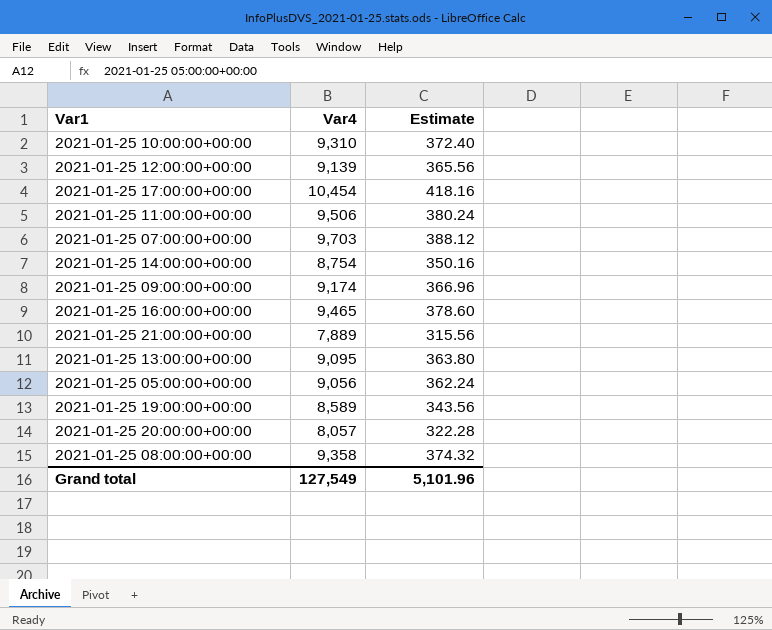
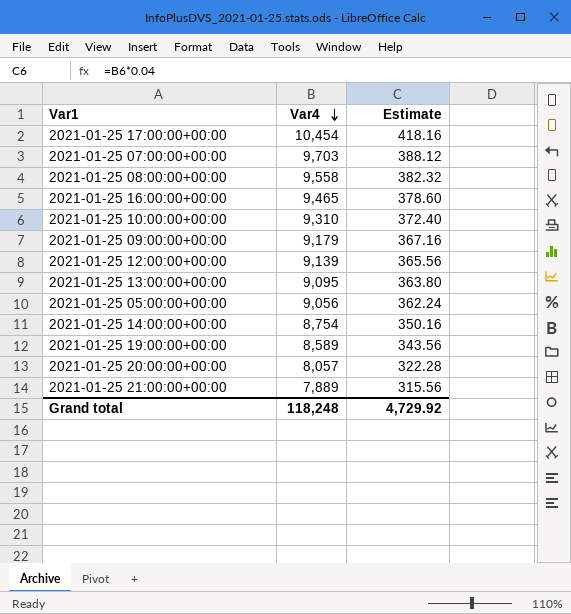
row order: none -> Var4 descending
row 2021-01-25 11:00:00+00:00: 9,506 | 380.24 -> none
2021-01-25 08:00:00+00:00 | Var4: 9,358 -> 9,558
2021-01-25 08:00:00+00:00 | Estimate: 374.32 -> 382.32
2021-01-25 09:00:00+00:00 | Var4: 9,174 -> 9,179
2021-01-25 09:00:00+00:00 | Estimate: 366.96 -> 367.16
Grand total | Var4: 127,549 -> 118,248
Grand total | Estimate: 5,101.96 -> 4,729.92

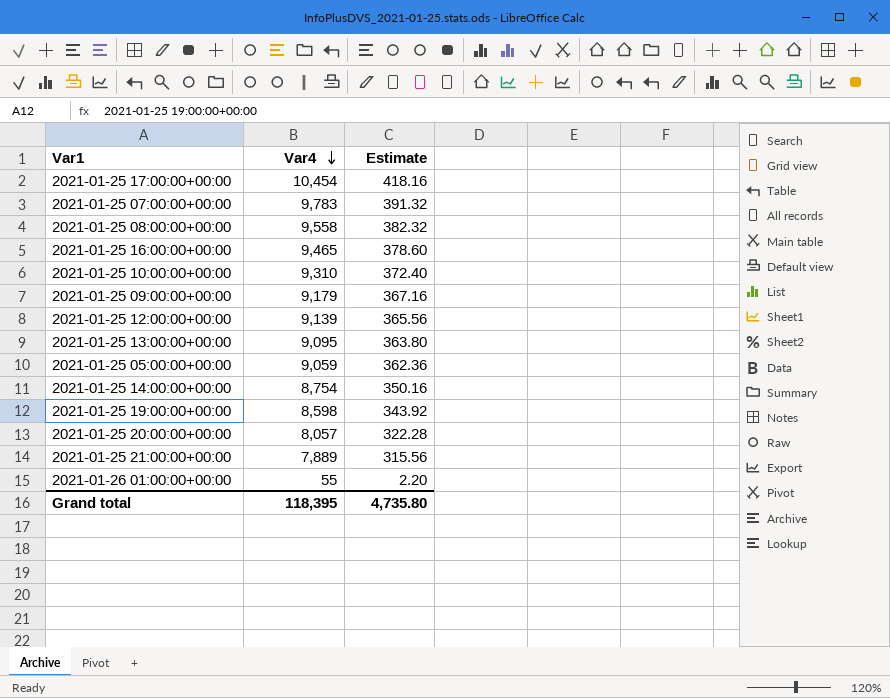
2021-01-25 07:00:00+00:00 | Var4: 9,703 -> 9,783
2021-01-25 07:00:00+00:00 | Estimate: 388.12 -> 391.32
2021-01-25 05:00:00+00:00 | Var4: 9,056 -> 9,059
2021-01-25 05:00:00+00:00 | Estimate: 362.24 -> 362.36
2021-01-25 19:00:00+00:00 | Var4: 8,589 -> 8,598
2021-01-25 19:00:00+00:00 | Estimate: 343.56 -> 343.92
row 2021-01-26 01:00:00+00:00: none -> 55 | 2.20
Grand total | Var4: 118,248 -> 118,395
Grand total | Estimate: 4,729.92 -> 4,735.80

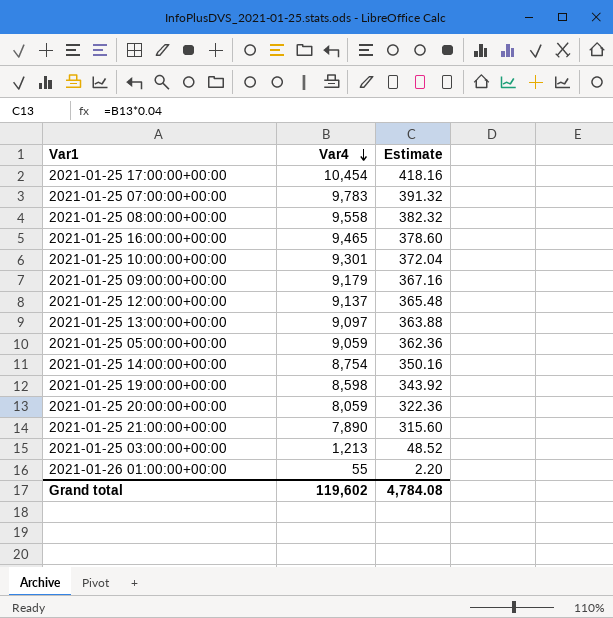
2021-01-25 10:00:00+00:00 | Var4: 9,310 -> 9,301
2021-01-25 10:00:00+00:00 | Estimate: 372.40 -> 372.04
2021-01-25 12:00:00+00:00 | Var4: 9,139 -> 9,137
2021-01-25 12:00:00+00:00 | Estimate: 365.56 -> 365.48
2021-01-25 13:00:00+00:00 | Var4: 9,095 -> 9,097
2021-01-25 13:00:00+00:00 | Estimate: 363.80 -> 363.88
2021-01-25 20:00:00+00:00 | Var4: 8,057 -> 8,059
2021-01-25 20:00:00+00:00 | Estimate: 322.28 -> 322.36
2021-01-25 21:00:00+00:00 | Var4: 7,889 -> 7,890
2021-01-25 21:00:00+00:00 | Estimate: 315.56 -> 315.60
row 2021-01-25 03:00:00+00:00: none -> 1,213 | 48.52
Grand total | Var4: 118,395 -> 119,602
Grand total | Estimate: 4,735.80 -> 4,784.08

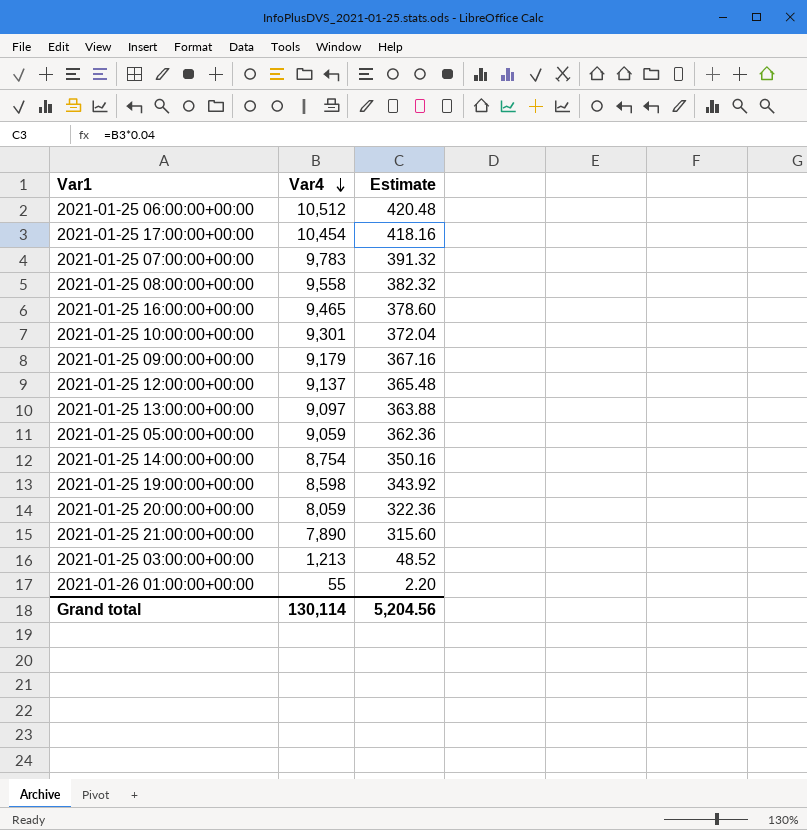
row 2021-01-25 06:00:00+00:00: none -> 10,512 | 420.48
Grand total | Var4: 119,602 -> 130,114
Grand total | Estimate: 4,784.08 -> 5,204.56

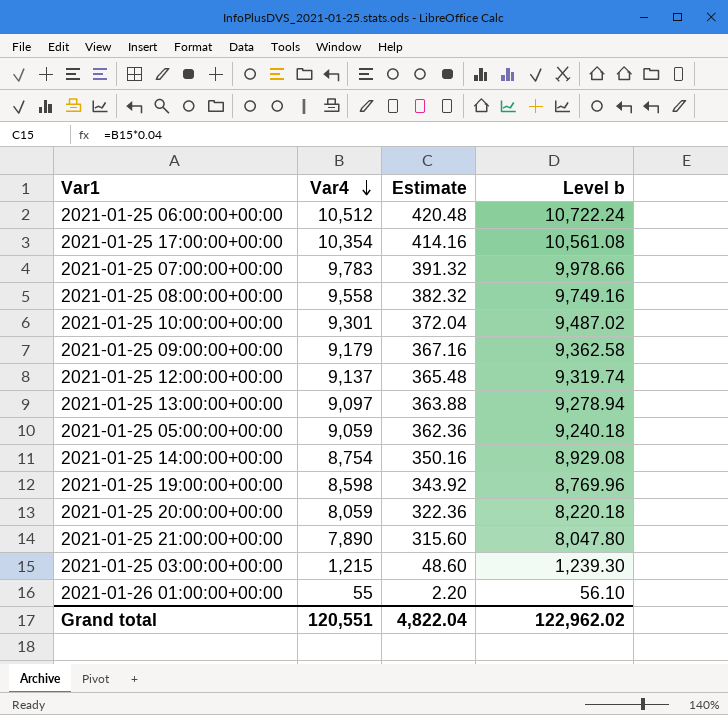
column Level b | formula: none -> [Var4] * 1.02
row 2021-01-25 16:00:00+00:00: 9,465 | 378.60 -> none
2021-01-25 17:00:00+00:00 | Var4: 10,454 -> 10,354
2021-01-25 17:00:00+00:00 | Estimate: 418.16 -> 414.16
2021-01-25 03:00:00+00:00 | Var4: 1,213 -> 1,215
2021-01-25 03:00:00+00:00 | Estimate: 48.52 -> 48.60
Grand total | Var4: 130,114 -> 120,551
Grand total | Estimate: 5,204.56 -> 4,822.04

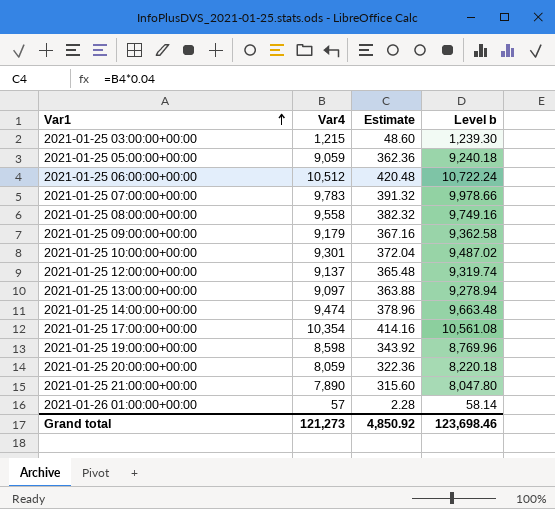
row order: Var4 descending -> Var1 ascending
2021-01-25 14:00:00+00:00 | Var4: 8,754 -> 9,474
2021-01-25 14:00:00+00:00 | Estimate: 350.16 -> 378.96
2021-01-25 14:00:00+00:00 | Level b: 8,929.08 -> 9,663.48
2021-01-26 01:00:00+00:00 | Var4: 55 -> 57
2021-01-26 01:00:00+00:00 | Estimate: 2.20 -> 2.28
2021-01-26 01:00:00+00:00 | Level b: 56.10 -> 58.14
Grand total | Var4: 120,551 -> 121,273
Grand total | Estimate: 4,822.04 -> 4,850.92
Grand total | Level b: 122,962.02 -> 123,698.46

